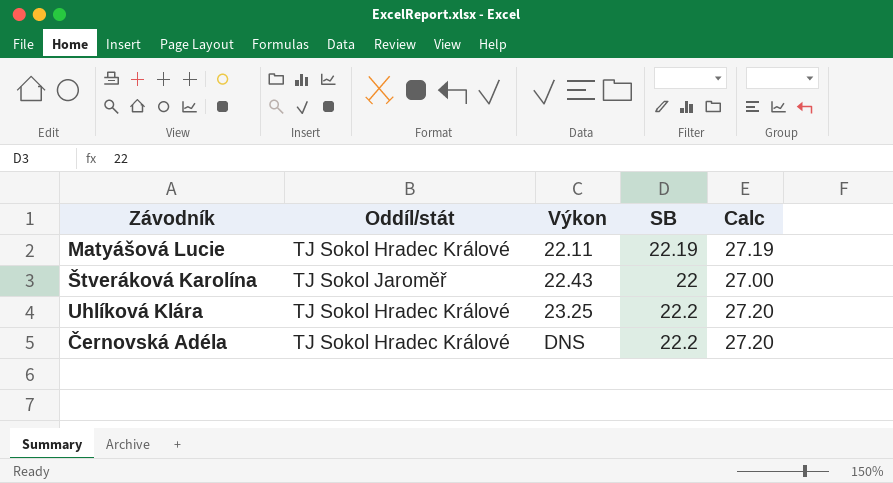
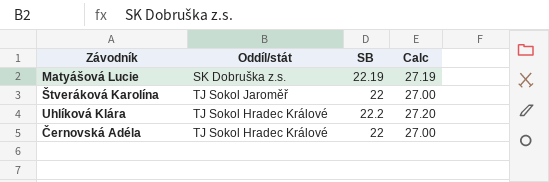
column Výkon | position: 3 -> none
Matyášová Lucie | Oddíl/stát: TJ Sokol Hradec Králové -> SK Dobruška z.s.
Černovská Adéla | SB: 22.2 -> 22
Černovská Adéla | Calc: 27.20 -> 27.00

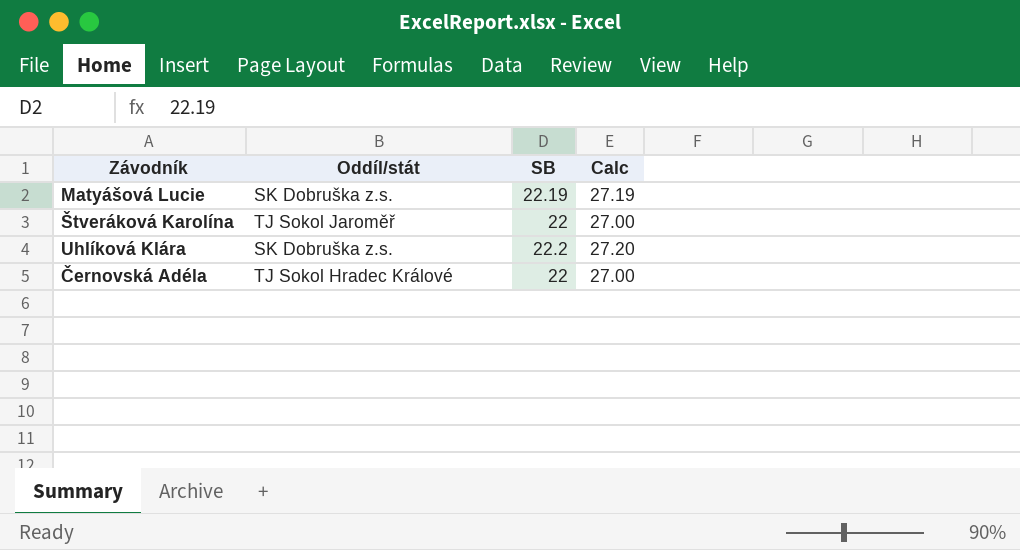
Uhlíková Klára | Oddíl/stát: TJ Sokol Hradec Králové -> SK Dobruška z.s.

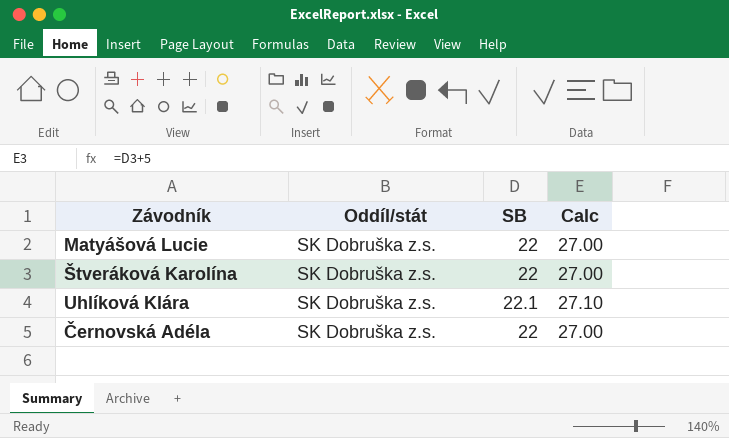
Matyášová Lucie | SB: 22.19 -> 22
Matyášová Lucie | Calc: 27.19 -> 27.00
Štveráková Karolína | Oddíl/stát: TJ Sokol Jaroměř -> SK Dobruška z.s.
Uhlíková Klára | SB: 22.2 -> 22.1
Uhlíková Klára | Calc: 27.20 -> 27.10
Černovská Adéla | Oddíl/stát: TJ Sokol Hradec Králové -> SK Dobruška z.s.

